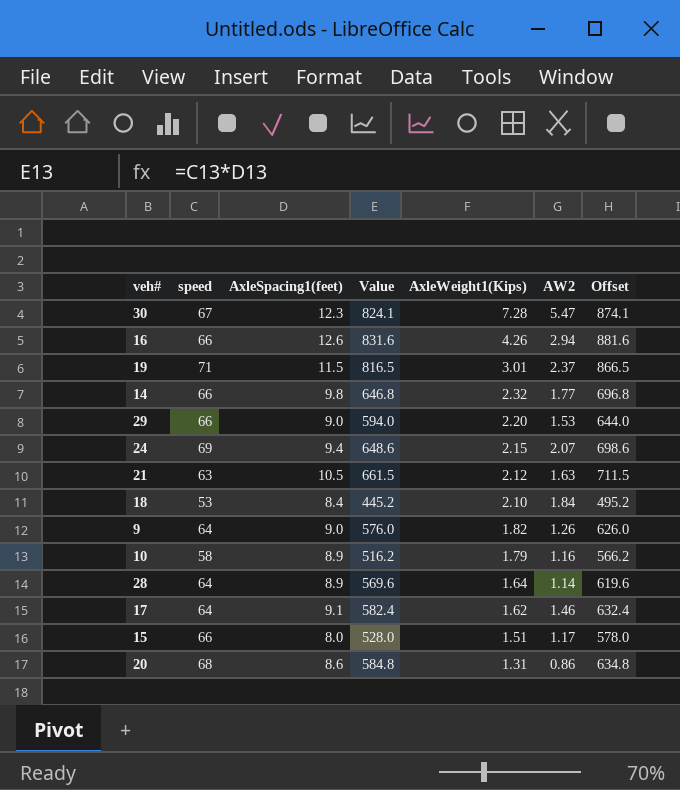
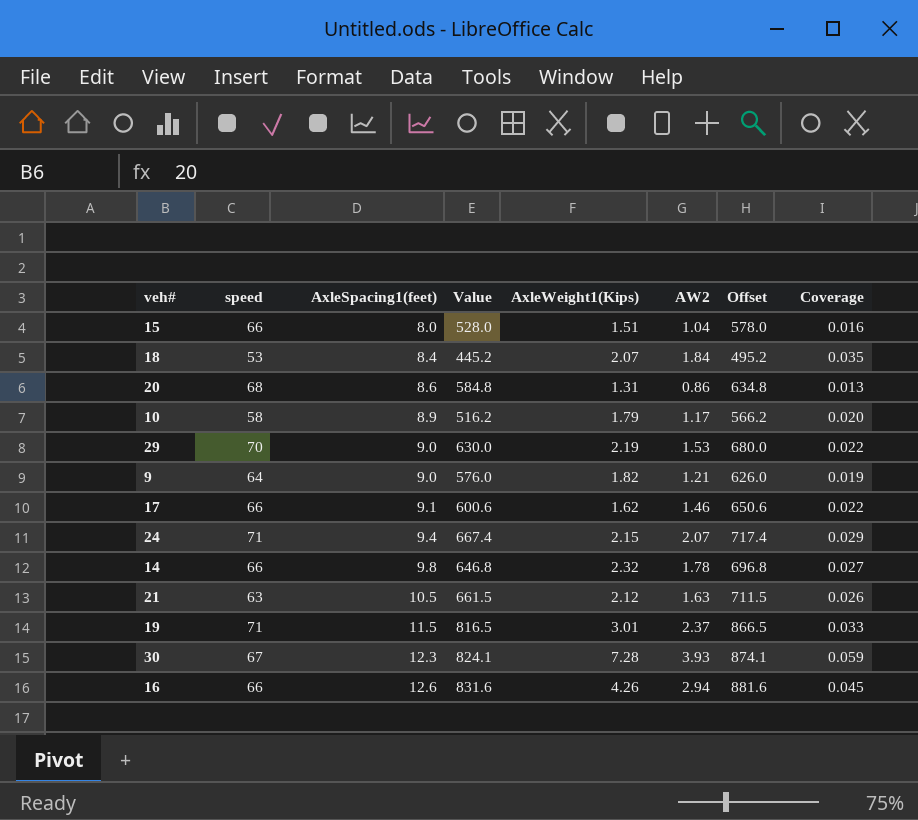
row order: AxleWeight1(Kips) descending -> AxleSpacing1(feet) ascending
column Coverage | formula: none -> [AW2] / [speed]
row 28: 64 | 8.9 | 569.6 | 1.64 | 1.14 | 619.6 -> none
15 | AW2: 1.17 -> 1.04
18 | AxleWeight1(Kips): 2.10 -> 2.07
10 | AW2: 1.16 -> 1.17
29 | speed: 66 -> 70
29 | Value: 594.0 -> 630.0
29 | AxleWeight1(Kips): 2.20 -> 2.19
29 | Offset: 644.0 -> 680.0
9 | AW2: 1.26 -> 1.21
17 | speed: 64 -> 66
17 | Value: 582.4 -> 600.6
17 | Offset: 632.4 -> 650.6
24 | speed: 69 -> 71
24 | Value: 648.6 -> 667.4
24 | Offset: 698.6 -> 717.4
14 | AW2: 1.77 -> 1.78
30 | AW2: 5.47 -> 3.93

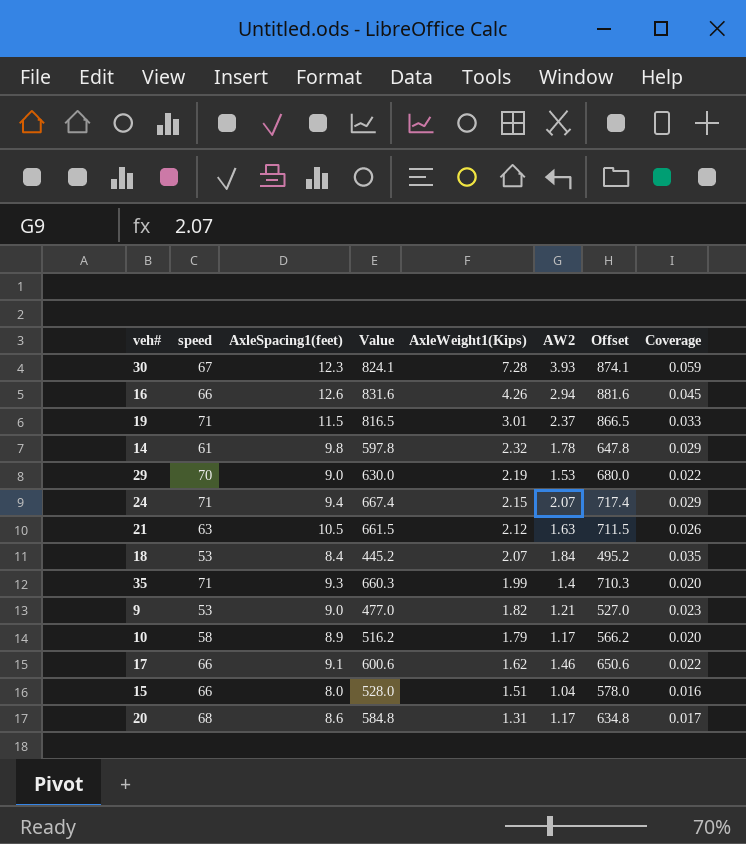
row order: AxleSpacing1(feet) ascending -> AxleWeight1(Kips) descending
14 | speed: 66 -> 61
14 | Value: 646.8 -> 597.8
14 | Offset: 696.8 -> 647.8
14 | Coverage: 0.027 -> 0.029
row 35: none -> 71 | 9.3 | 660.3 | 1.99 | 1.4 | 710.3 | 0.020
9 | speed: 64 -> 53
9 | Value: 576.0 -> 477.0
9 | Offset: 626.0 -> 527.0
9 | Coverage: 0.019 -> 0.023
20 | AW2: 0.86 -> 1.17
20 | Coverage: 0.013 -> 0.017

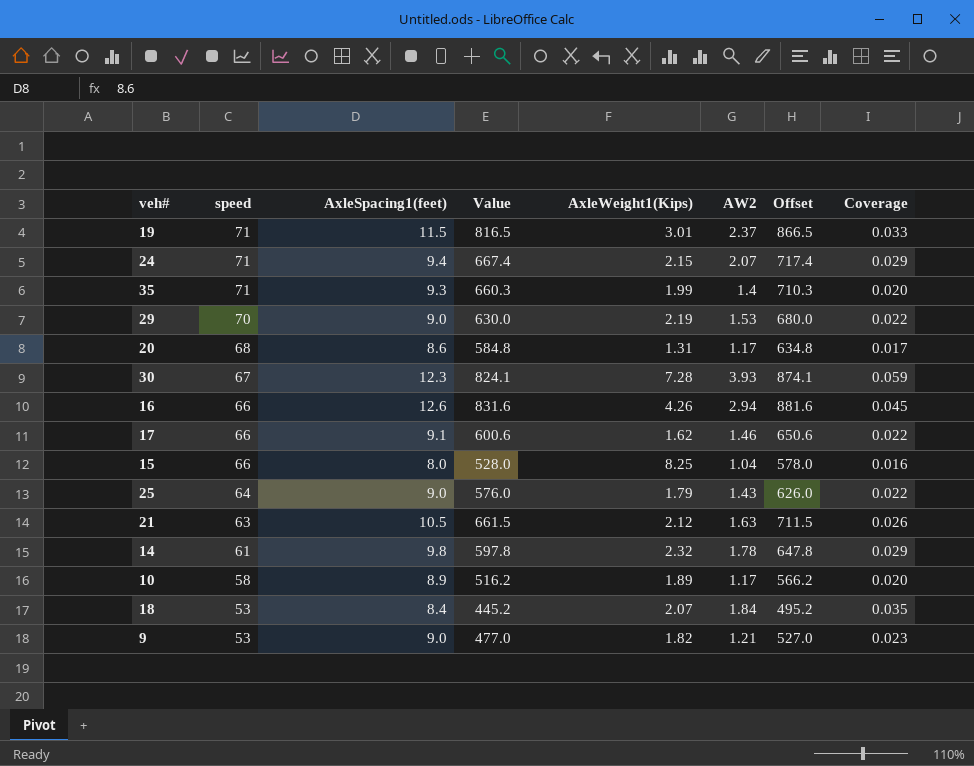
row order: AxleWeight1(Kips) descending -> speed descending
15 | AxleWeight1(Kips): 1.51 -> 8.25
row 25: none -> 64 | 9.0 | 576.0 | 1.79 | 1.43 | 626.0 | 0.022
10 | AxleWeight1(Kips): 1.79 -> 1.89

